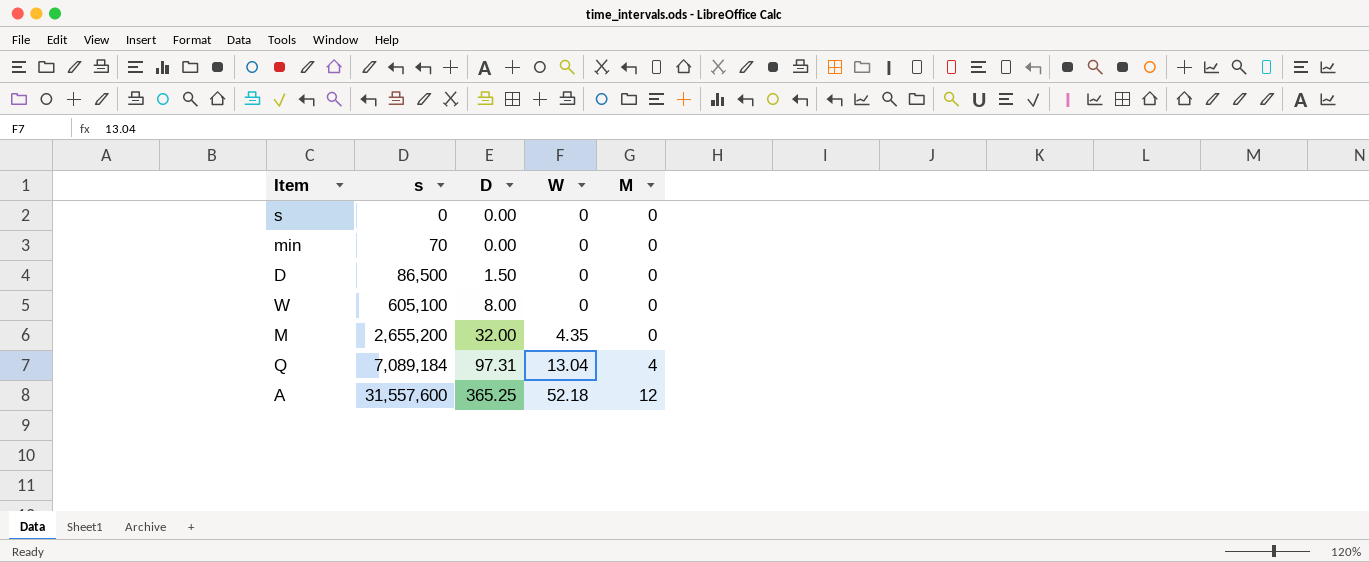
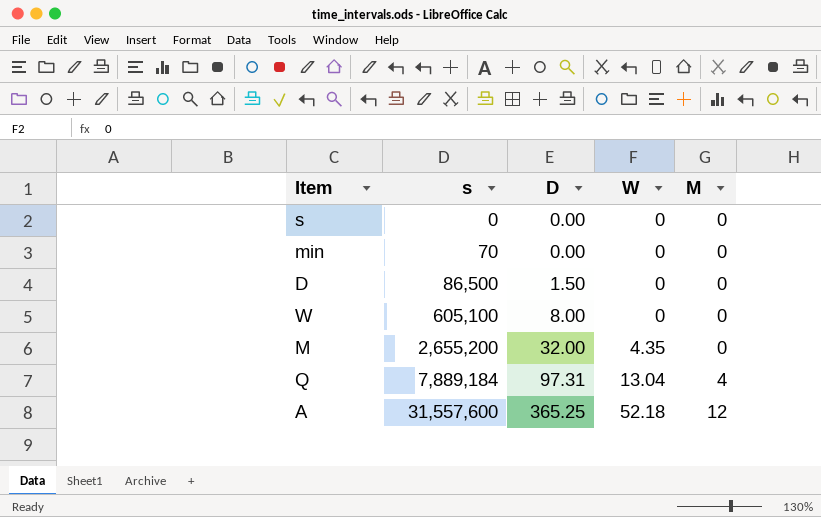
Q | s: 7,089,184 -> 7,889,184

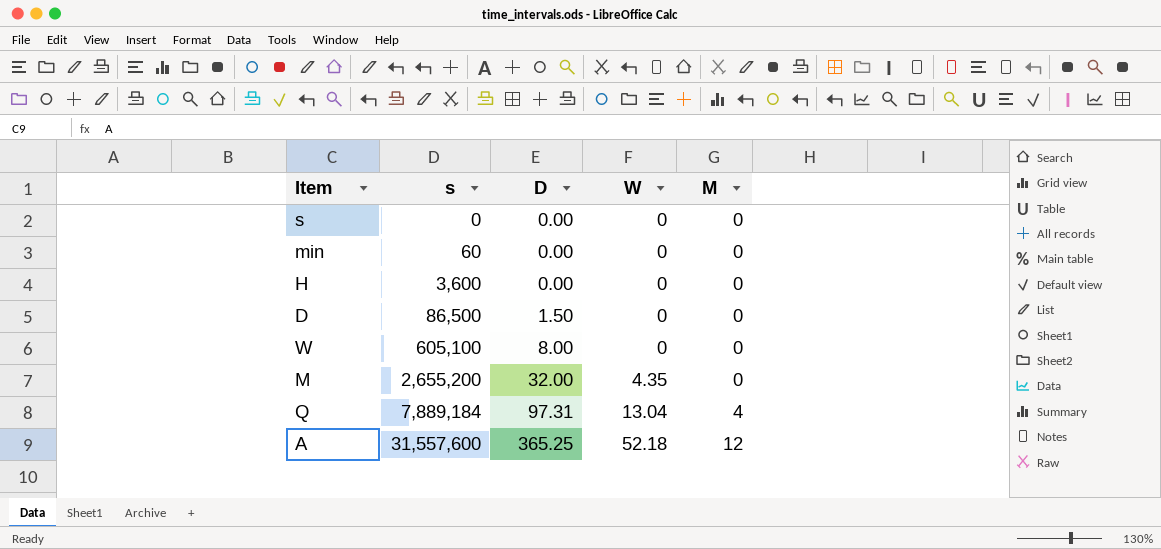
min | s: 70 -> 60
row H: none -> 3,600 | 0.00 | 0 | 0

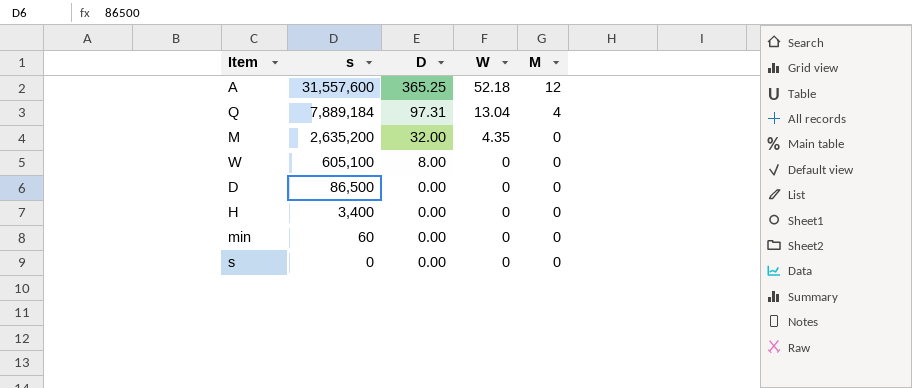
row order: s ascending -> s descending
M | s: 2,655,200 -> 2,635,200
D | D: 1.50 -> 0.00
H | s: 3,600 -> 3,400

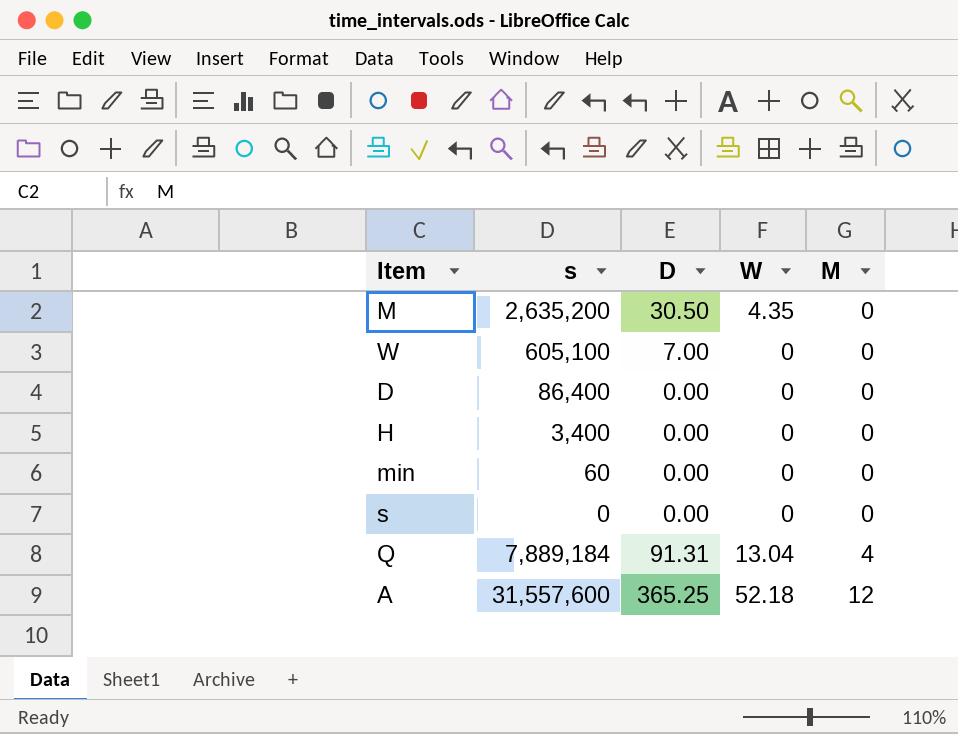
row order: s descending -> M ascending
M | D: 32.00 -> 30.50
W | D: 8.00 -> 7.00
D | s: 86,500 -> 86,400
Q | D: 97.31 -> 91.31

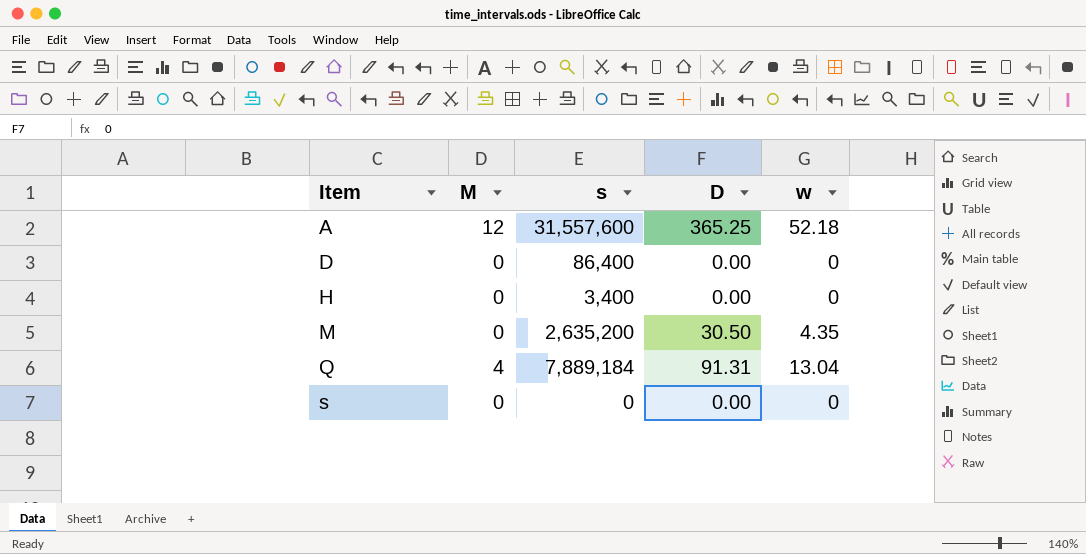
row order: M ascending -> Item ascending
column M | position: 5 -> 2
column name: W -> w
row W: 605,100 | 7.00 | 0 | 0 -> none
row min: 60 | 0.00 | 0 | 0 -> none

